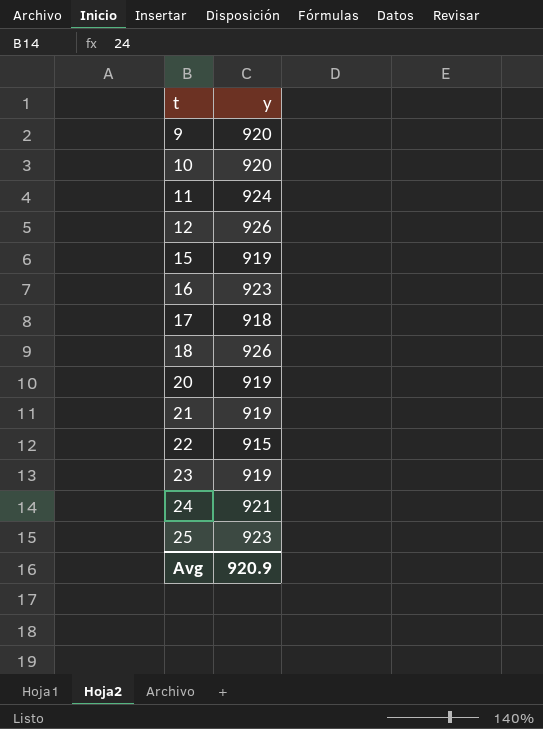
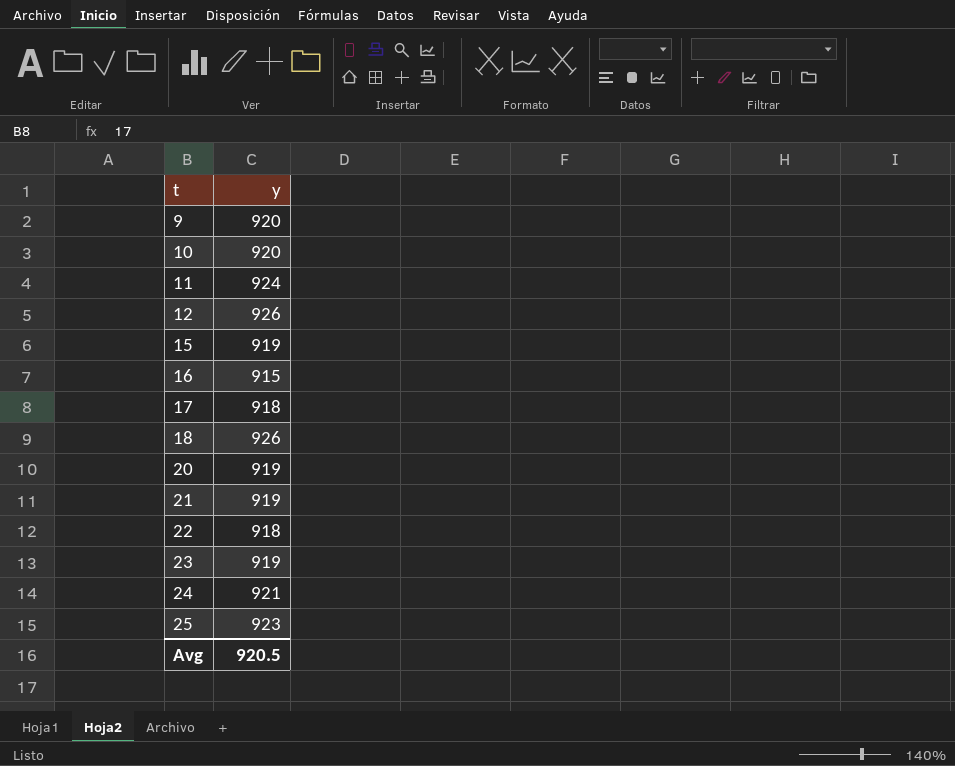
16 | y: 923 -> 915
22 | y: 915 -> 918
Avg | y: 920.9 -> 920.5

